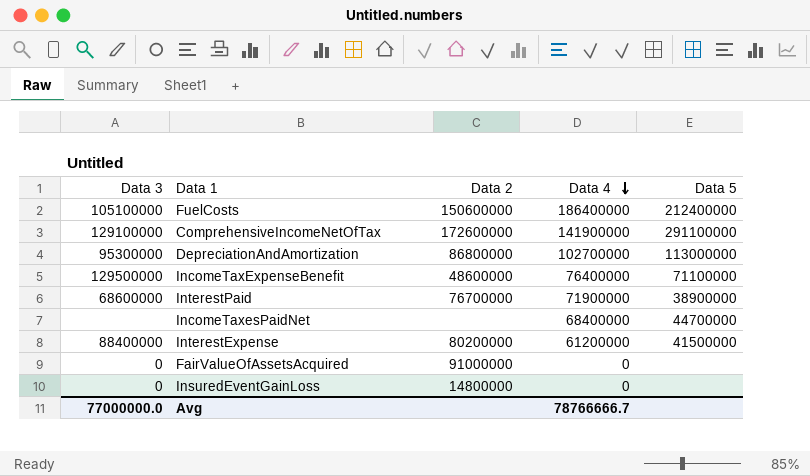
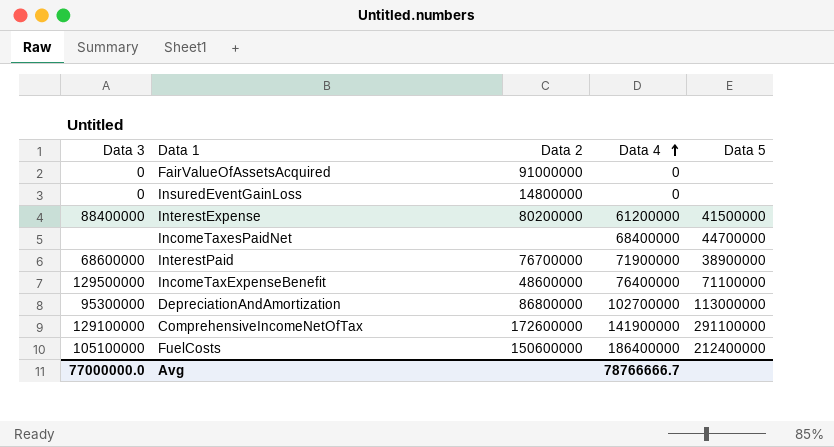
row order: Data 4 descending -> Data 4 ascending

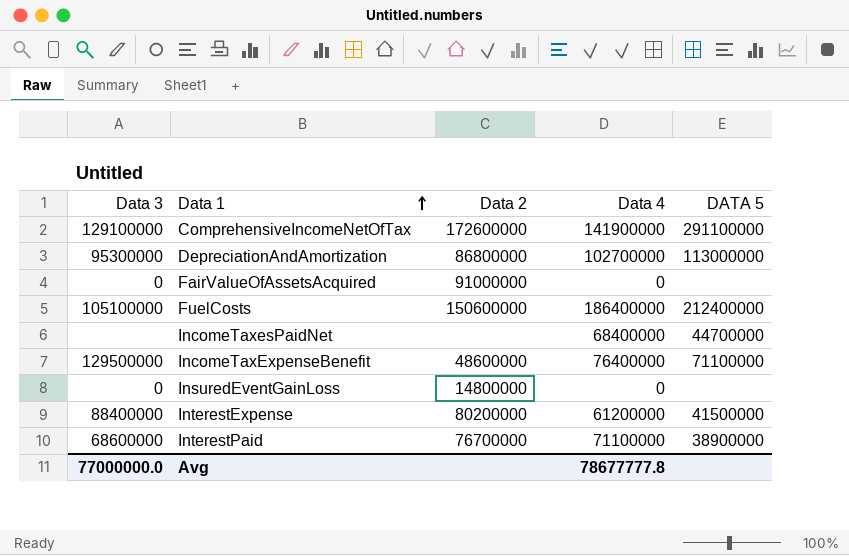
row order: Data 4 ascending -> Data 1 ascending
column name: Data 5 -> DATA 5
InterestPaid | Data 4: 71900000 -> 71100000
Avg | Data 4: 78766666.7 -> 78677777.8

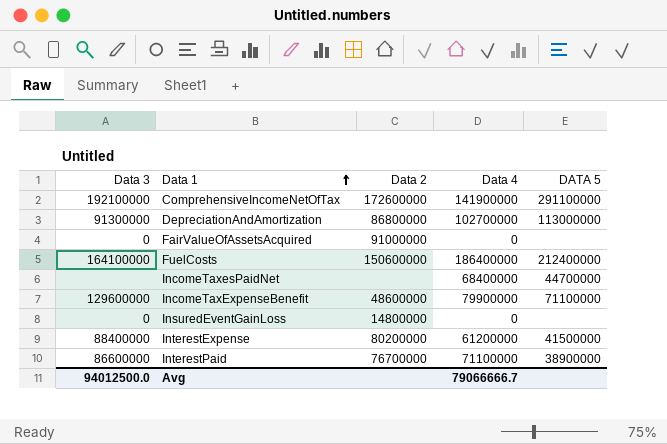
ComprehensiveIncomeNetOfTax | Data 3: 129100000 -> 192100000
DepreciationAndAmortization | Data 3: 95300000 -> 91300000
FuelCosts | Data 3: 105100000 -> 164100000
IncomeTaxExpenseBenefit | Data 3: 129500000 -> 129600000
IncomeTaxExpenseBenefit | Data 4: 76400000 -> 79900000
InterestPaid | Data 3: 68600000 -> 86600000
Avg | Data 3: 77000000.0 -> 94012500.0
Avg | Data 4: 78677777.8 -> 79066666.7

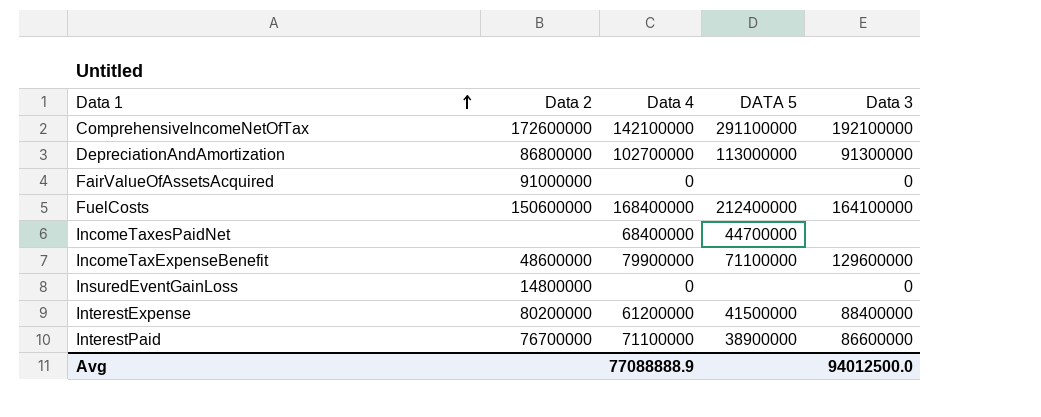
column Data 3 | position: 1 -> 5
ComprehensiveIncomeNetOfTax | Data 4: 141900000 -> 142100000
FuelCosts | Data 4: 186400000 -> 168400000
Avg | Data 4: 79066666.7 -> 77088888.9

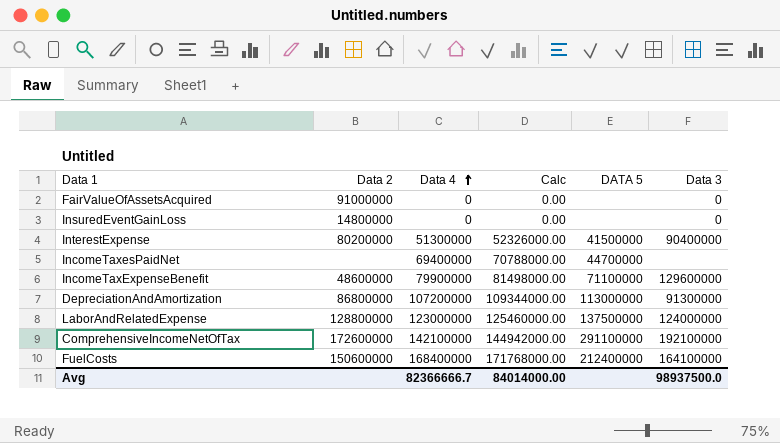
row order: Data 1 ascending -> Data 4 ascending
column Calc | formula: none -> [Data 4] * 1.02
row InterestPaid: 76700000 | 71100000 | 38900000 | 86600000 -> none
InterestExpense | Data 4: 61200000 -> 51300000
InterestExpense | Data 3: 88400000 -> 90400000
IncomeTaxesPaidNet | Data 4: 68400000 -> 69400000
DepreciationAndAmortization | Data 4: 102700000 -> 107200000
row LaborAndRelatedExpense: none -> 128800000 | 123000000 | 125460000.00 | 137500000 | 124000000
Avg | Data 4: 77088888.9 -> 82366666.7
Avg | Data 3: 94012500.0 -> 98937500.0

